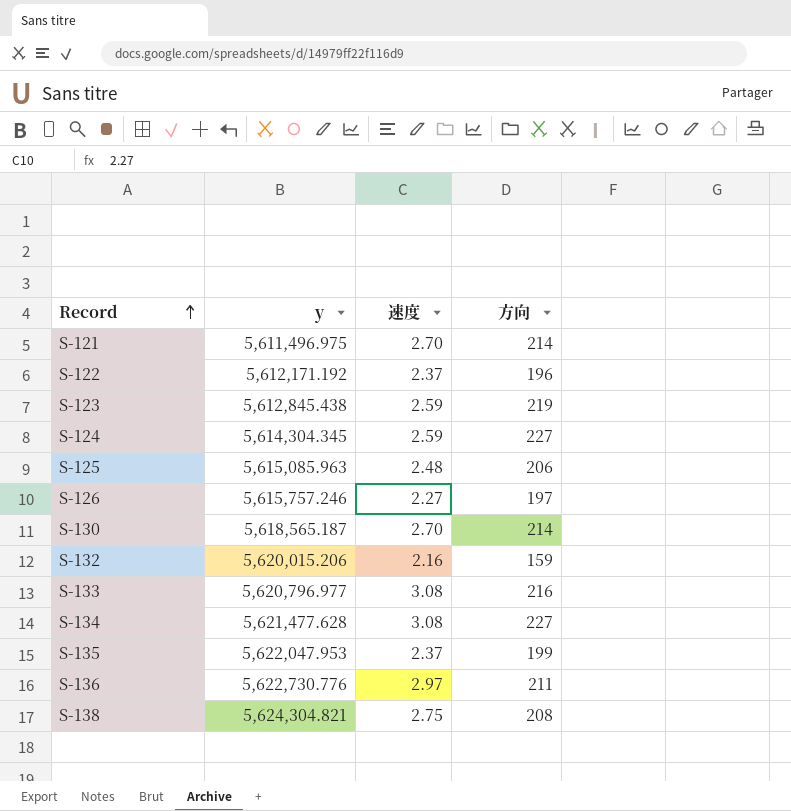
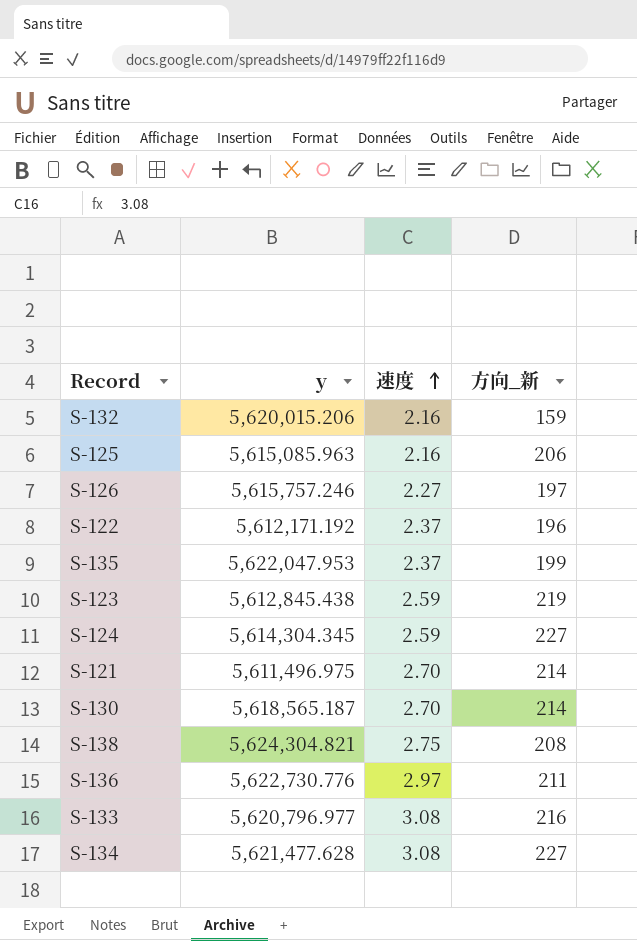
row order: Record ascending -> 速度 ascending
column name: 方向 -> 方向_新
S-125 | 速度: 2.48 -> 2.16

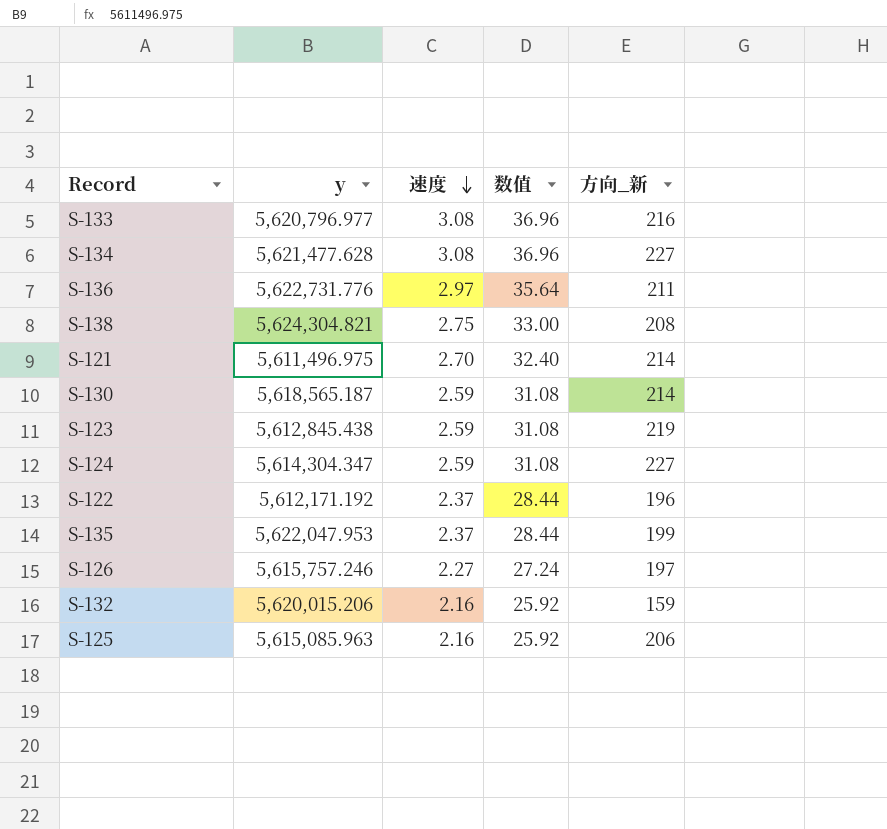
row order: 速度 ascending -> 速度 descending
column 数值 | formula: none -> [速度] * 12
S-136 | y: 5,622,730.776 -> 5,622,731.776
S-130 | 速度: 2.70 -> 2.59
S-124 | y: 5,614,304.345 -> 5,614,304.347

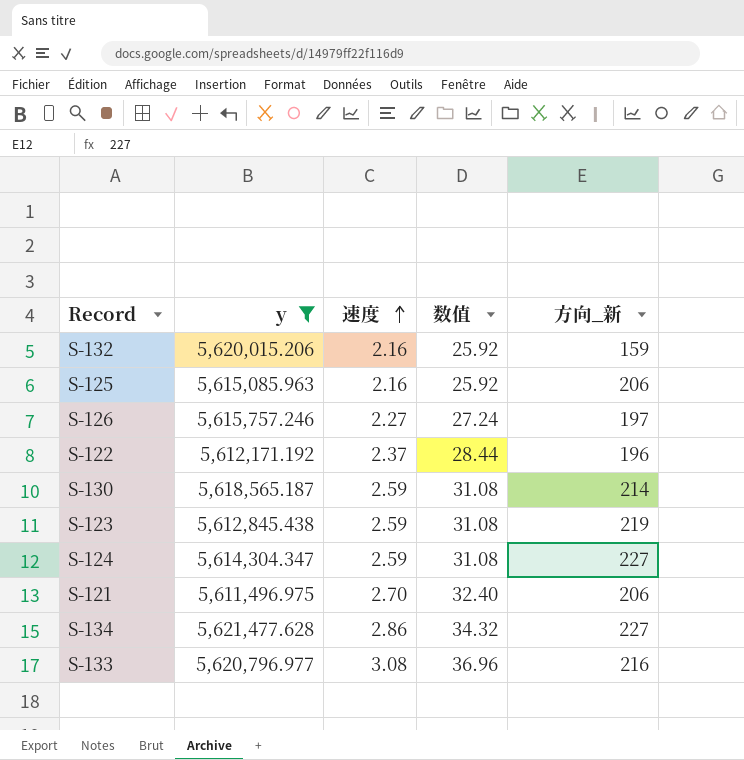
filter: none -> y <= 5,621,477.628
row order: 速度 descending -> 速度 ascending
S-121 | 方向_新: 214 -> 206
S-134 | 速度: 3.08 -> 2.86
S-134 | 数值: 36.96 -> 34.32

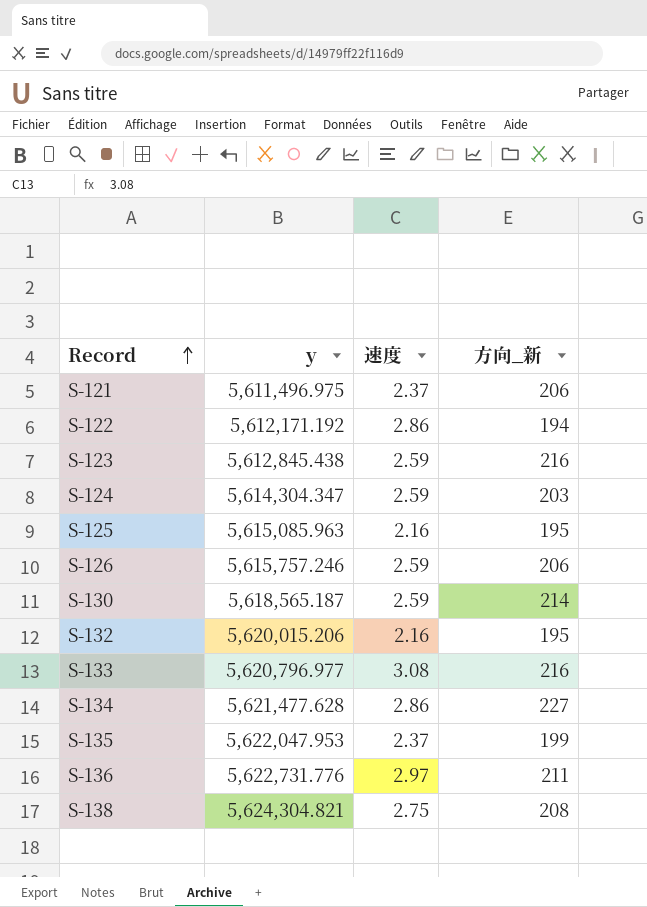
filter: y <= 5,621,477.628 -> none
row order: 速度 ascending -> Record ascending
column 数值 | formula: [速度] * 12 -> none
S-121 | 速度: 2.70 -> 2.37
S-122 | 速度: 2.37 -> 2.86
S-122 | 方向_新: 196 -> 194
S-123 | 方向_新: 219 -> 216
S-124 | 方向_新: 227 -> 203
S-125 | 方向_新: 206 -> 195
S-126 | 速度: 2.27 -> 2.59
S-126 | 方向_新: 197 -> 206
S-132 | 方向_新: 159 -> 195

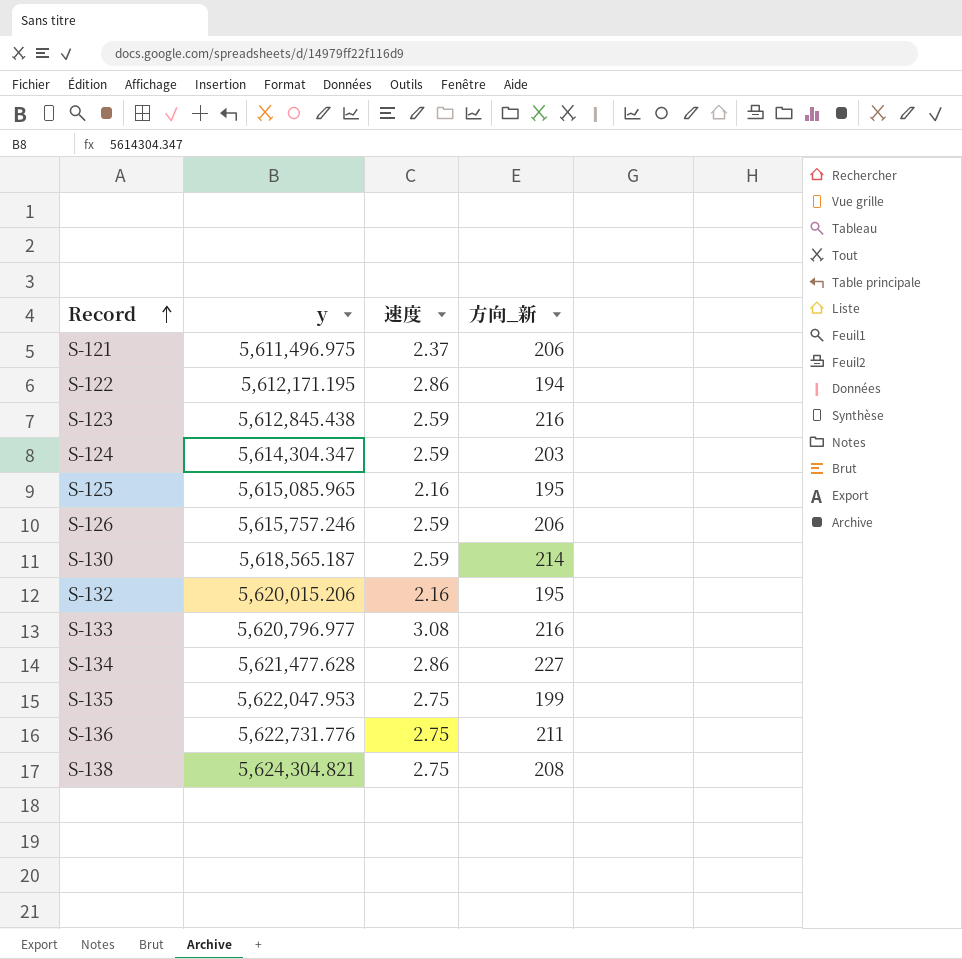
S-122 | y: 5,612,171.192 -> 5,612,171.195
S-125 | y: 5,615,085.963 -> 5,615,085.965
S-135 | 速度: 2.37 -> 2.75
S-136 | 速度: 2.97 -> 2.75

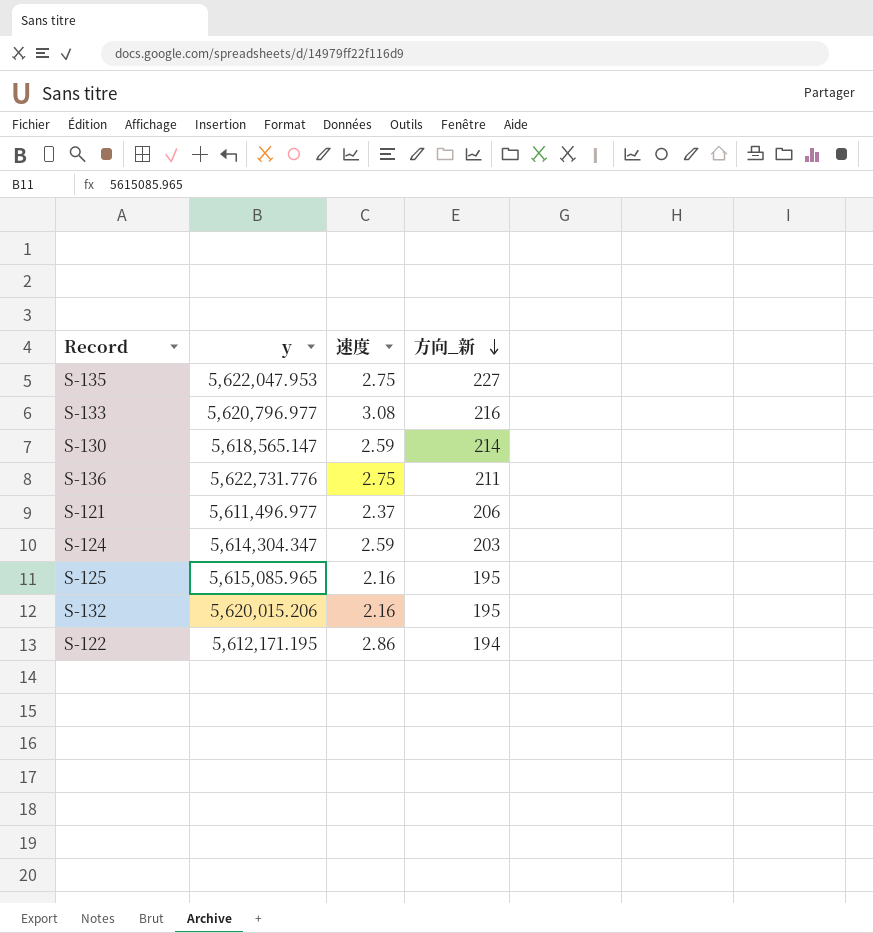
row order: Record ascending -> 方向_新 descending
row S-123: 5,612,845.438 | 2.59 | 216 -> none
row S-126: 5,615,757.246 | 2.59 | 206 -> none
row S-134: 5,621,477.628 | 2.86 | 227 -> none
row S-138: 5,624,304.821 | 2.75 | 208 -> none
S-135 | 方向_新: 199 -> 227
S-130 | y: 5,618,565.187 -> 5,618,565.147
S-121 | y: 5,611,496.975 -> 5,611,496.977

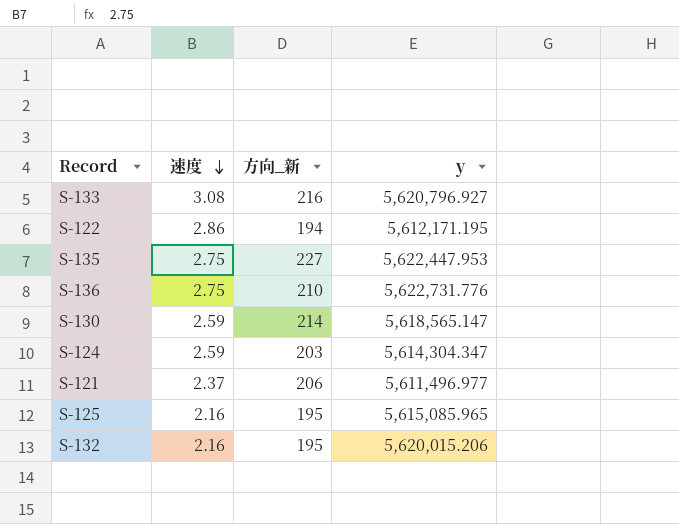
row order: 方向_新 descending -> 速度 descending
column y | position: 2 -> 4
S-133 | y: 5,620,796.977 -> 5,620,796.927
S-135 | y: 5,622,047.953 -> 5,622,447.953
S-136 | 方向_新: 211 -> 210

